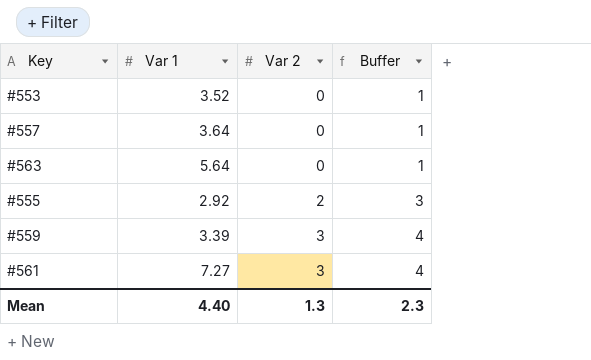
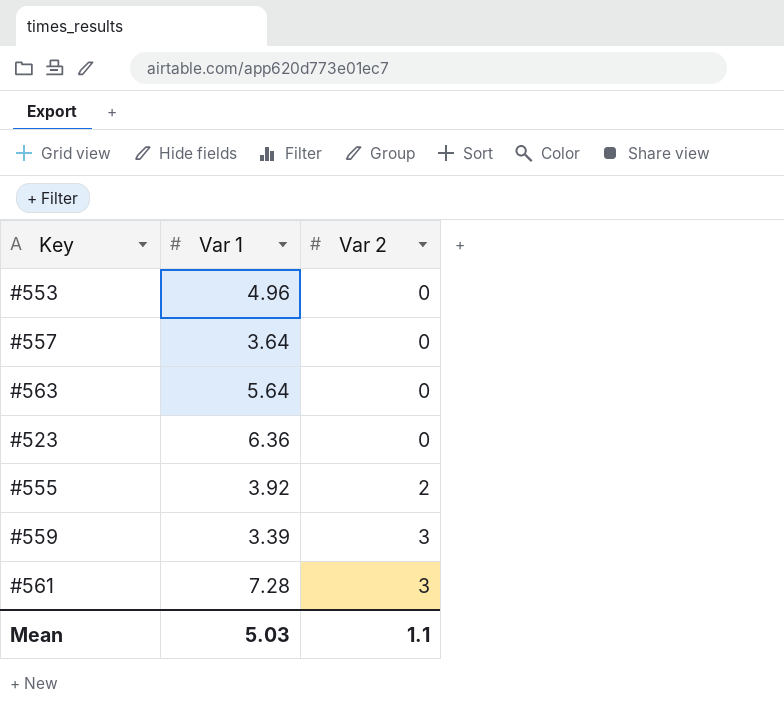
column Buffer | formula: [Var 2] + 1 -> none
#553 | Var 1: 3.52 -> 4.96
row #523: none -> 6.36 | 0
#555 | Var 1: 2.92 -> 3.92
#561 | Var 1: 7.27 -> 7.28
Mean | Var 1: 4.40 -> 5.03
Mean | Var 2: 1.3 -> 1.1

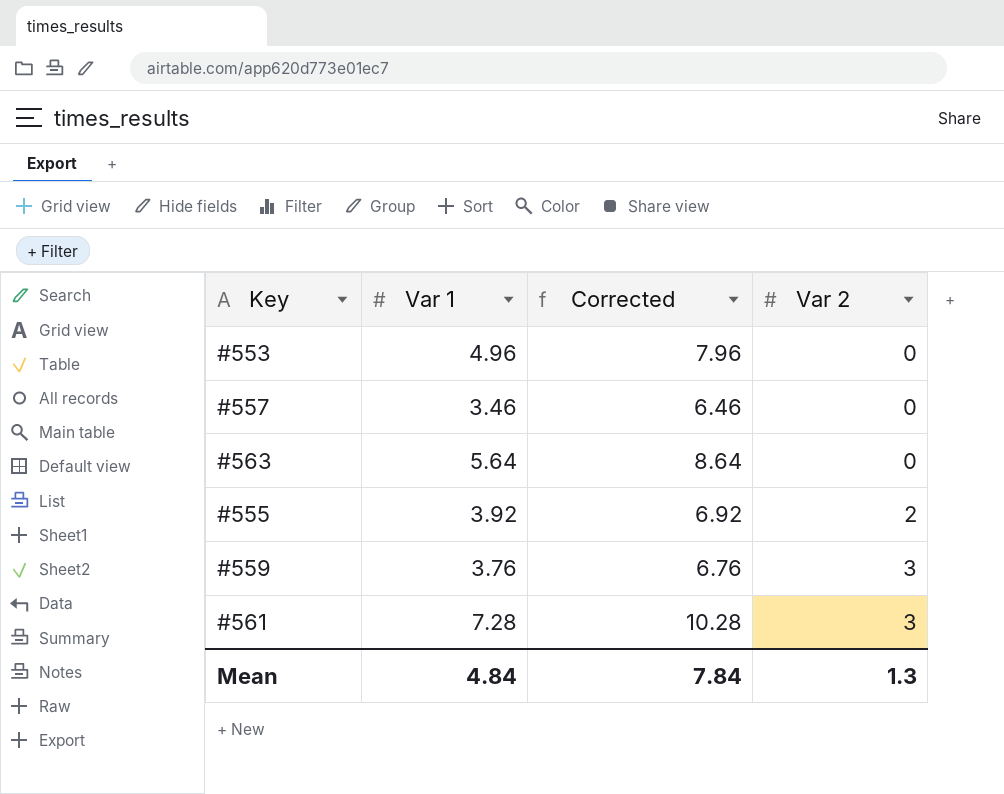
column Corrected | formula: none -> [Var 1] + 3
row #523: 6.36 | 0 -> none
#557 | Var 1: 3.64 -> 3.46
#559 | Var 1: 3.39 -> 3.76
Mean | Var 1: 5.03 -> 4.84
Mean | Var 2: 1.1 -> 1.3

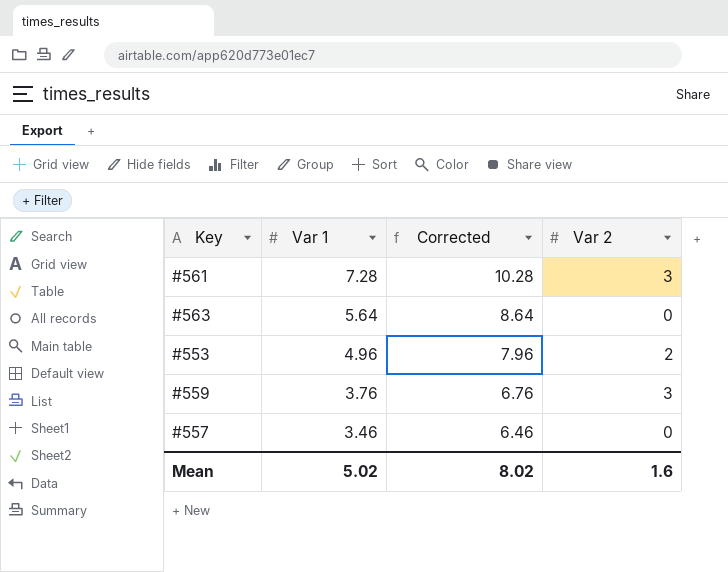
row order: Var 2 ascending -> Var 1 descending
row #555: 3.92 | 6.92 | 2 -> none
#553 | Var 2: 0 -> 2
Mean | Var 1: 4.84 -> 5.02
Mean | Corrected: 7.84 -> 8.02
Mean | Var 2: 1.3 -> 1.6

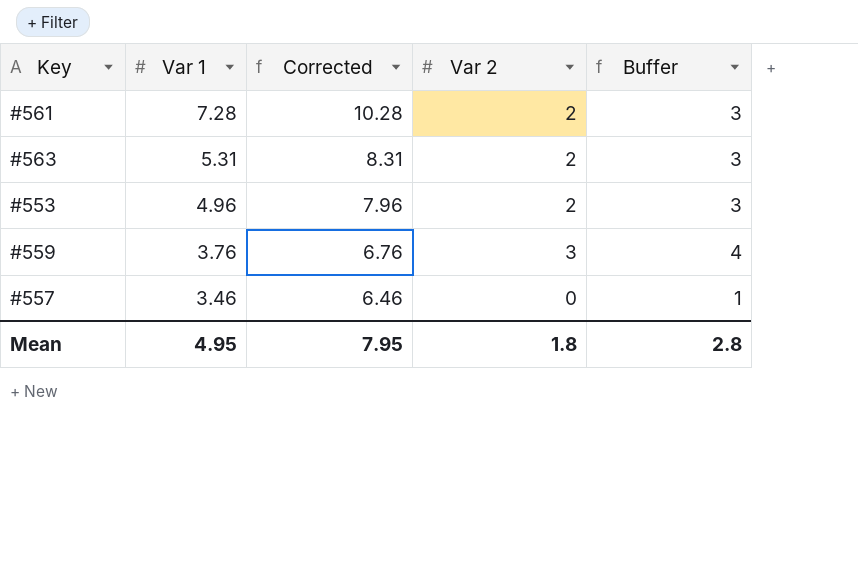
column Buffer | formula: none -> [Var 2] + 1
#561 | Var 2: 3 -> 2
#563 | Var 1: 5.64 -> 5.31
#563 | Corrected: 8.64 -> 8.31
#563 | Var 2: 0 -> 2
Mean | Var 1: 5.02 -> 4.95
Mean | Corrected: 8.02 -> 7.95
Mean | Var 2: 1.6 -> 1.8

